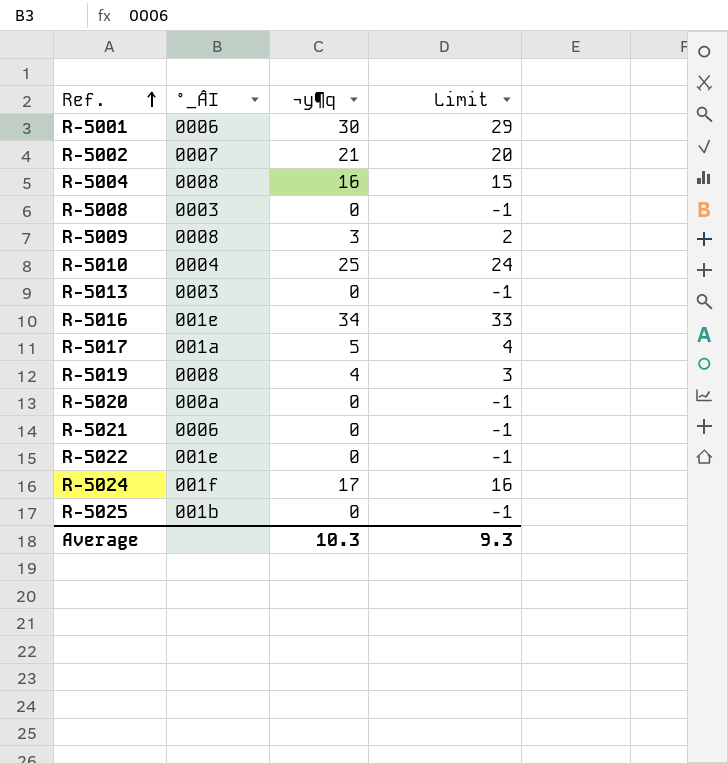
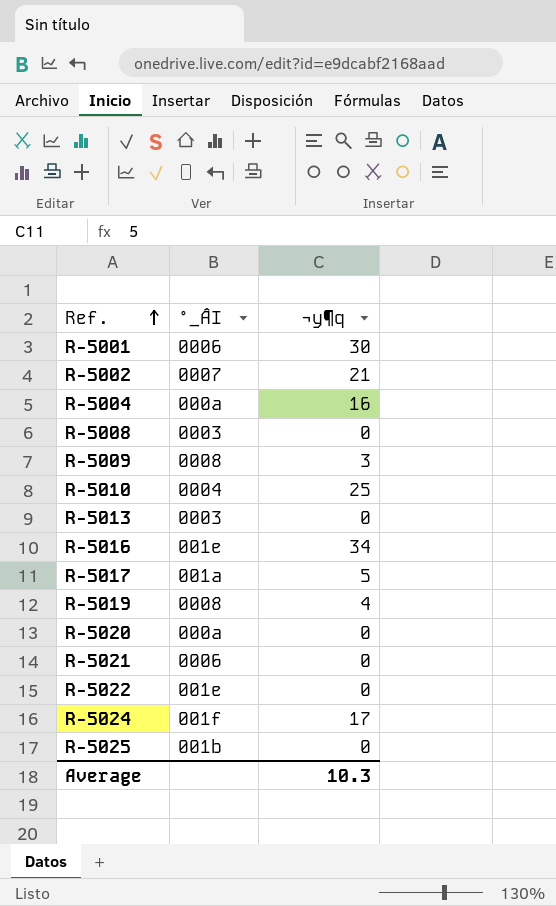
column Limit | formula: [¬y¶q] - 1 -> none
R-5004 | °_ÂI: 0008 -> 000a

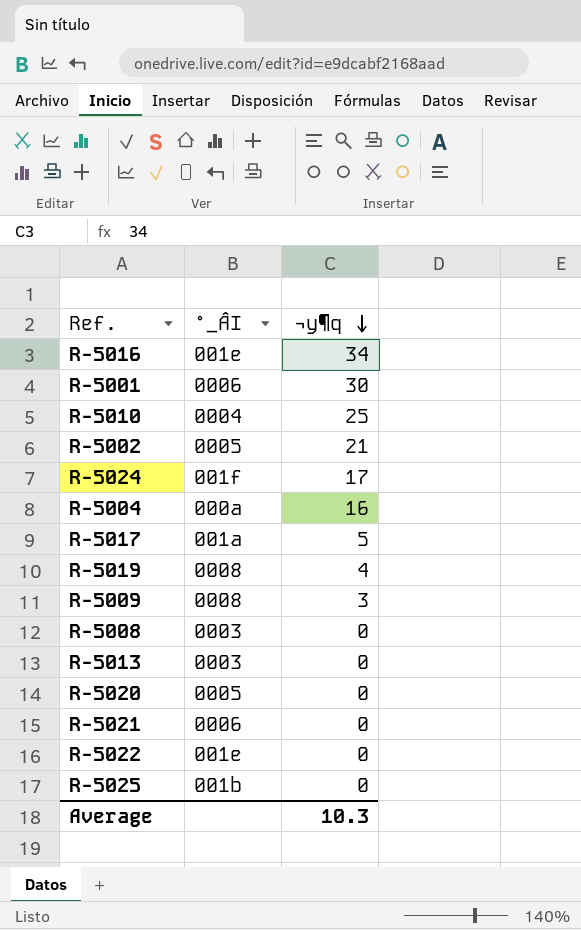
row order: Ref. ascending -> ¬y¶q descending
R-5002 | °_ÂI: 0007 -> 0005
R-5020 | °_ÂI: 000a -> 0005

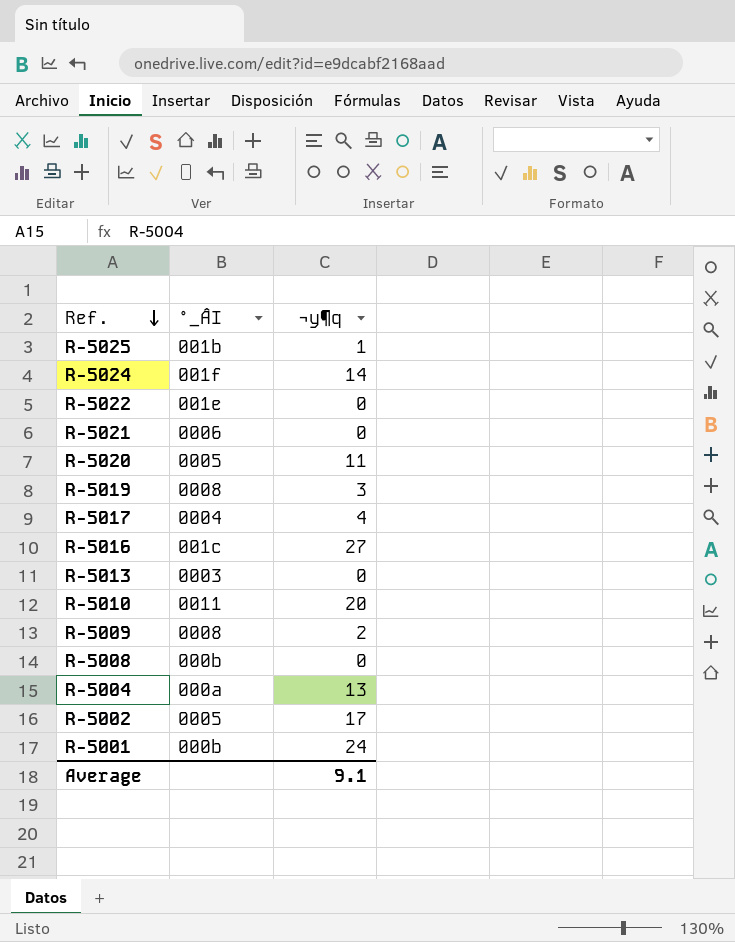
row order: ¬y¶q descending -> Ref. descending
R-5025 | ¬y¶q: 0 -> 1
R-5024 | ¬y¶q: 17 -> 14
R-5020 | ¬y¶q: 0 -> 11
R-5019 | ¬y¶q: 4 -> 3
R-5017 | °_ÂI: 001a -> 0004
R-5017 | ¬y¶q: 5 -> 4
R-5016 | °_ÂI: 001e -> 001c
R-5016 | ¬y¶q: 34 -> 27
R-5010 | °_ÂI: 0004 -> 0011
R-5010 | ¬y¶q: 25 -> 20
R-5009 | ¬y¶q: 3 -> 2
R-5008 | °_ÂI: 0003 -> 000b
R-5004 | ¬y¶q: 16 -> 13
R-5002 | ¬y¶q: 21 -> 17
R-5001 | °_ÂI: 0006 -> 000b
R-5001 | ¬y¶q: 30 -> 24
Average | ¬y¶q: 10.3 -> 9.1

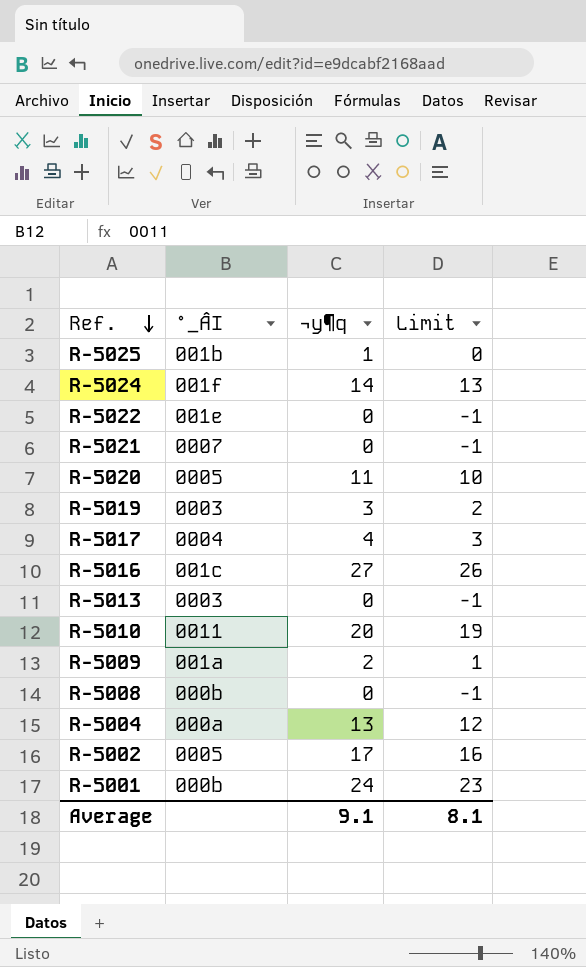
column Limit | formula: none -> [¬y¶q] - 1
R-5021 | °_ÂI: 0006 -> 0007
R-5019 | °_ÂI: 0008 -> 0003
R-5009 | °_ÂI: 0008 -> 001a

